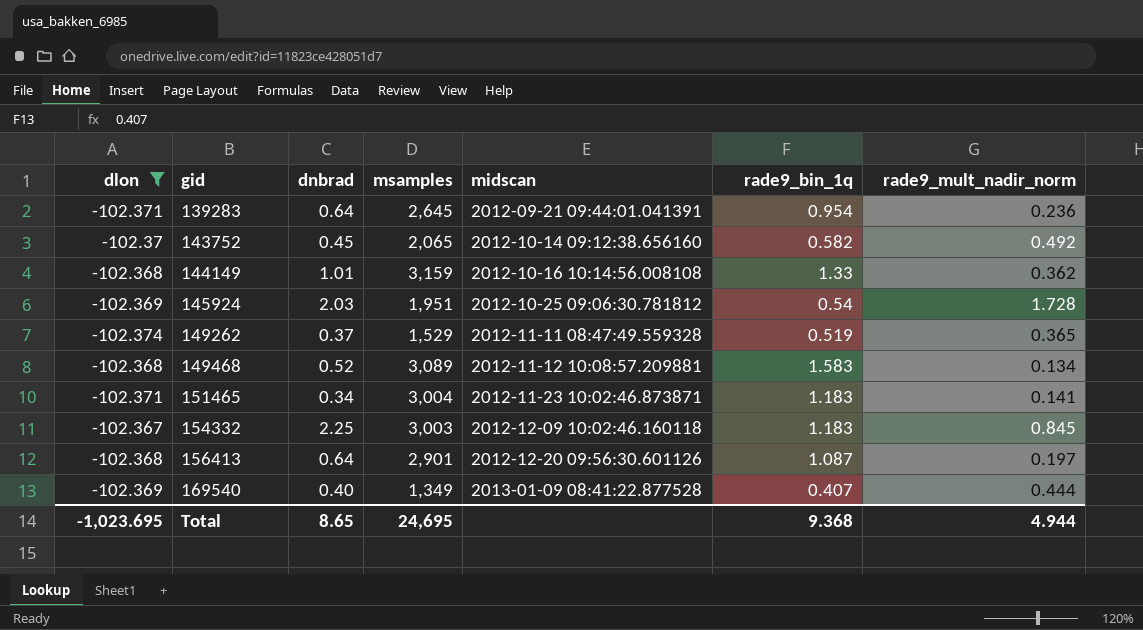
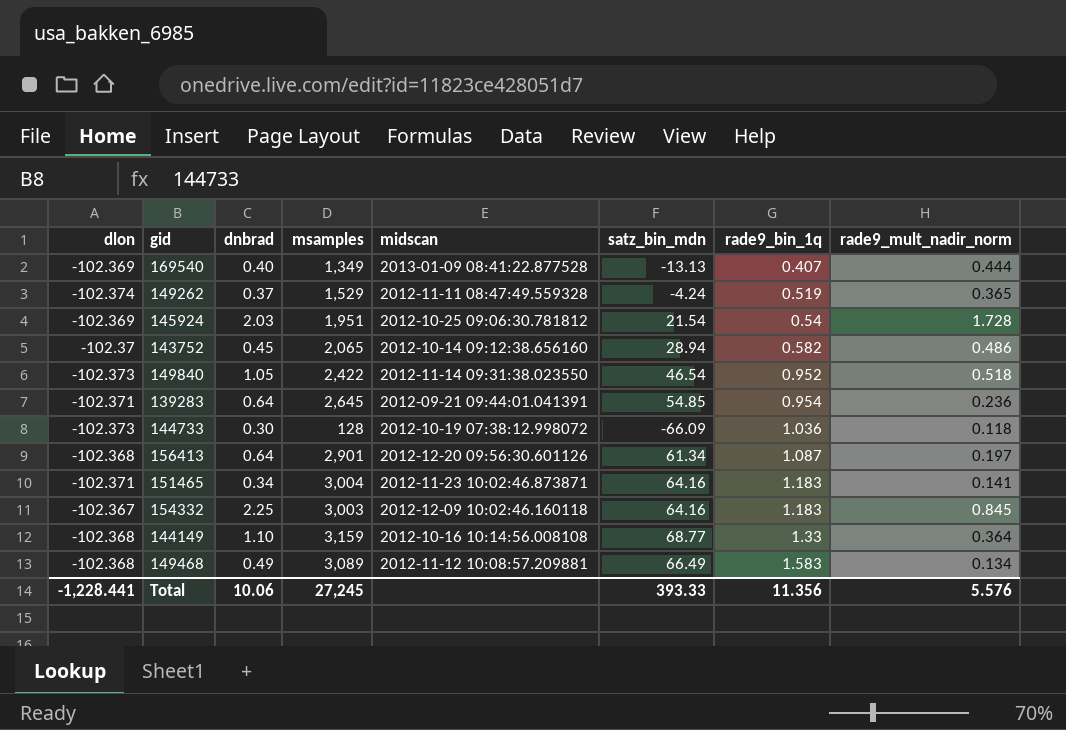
filter: dlon != -102.373 -> none
row order: gid ascending -> rade9_bin_1q ascending
column satz_bin_mdn | position: none -> 6
143752 | rade9_mult_nadir_norm: 0.492 -> 0.486
144149 | dnbrad: 1.01 -> 1.10
144149 | rade9_mult_nadir_norm: 0.362 -> 0.364
149468 | dnbrad: 0.52 -> 0.49
Total | dlon: -1,023.695 -> -1,228.441
Total | dnbrad: 8.65 -> 10.06
Total | msamples: 24,695 -> 27,245
Total | rade9_bin_1q: 9.368 -> 11.356
Total | rade9_mult_nadir_norm: 4.944 -> 5.576

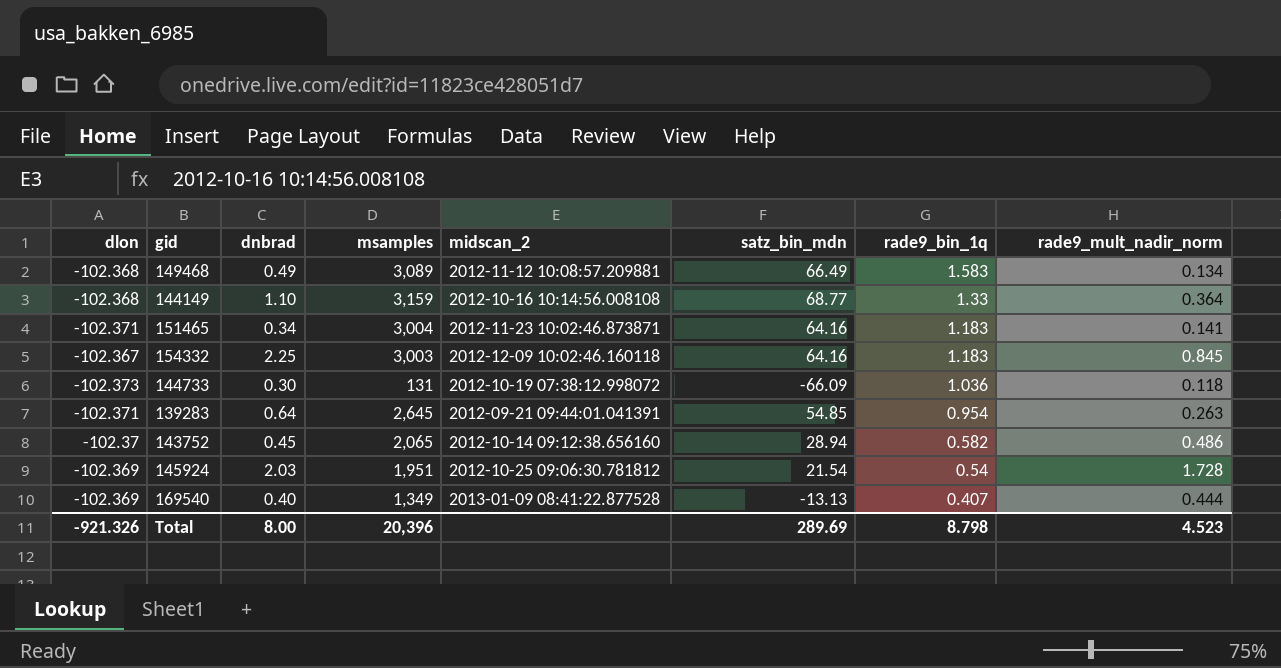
row order: rade9_bin_1q ascending -> rade9_bin_1q descending
column name: midscan -> midscan_2
row 149262: -102.374 | 0.37 | 1,529 | 2012-11-11 08:47:49.559328 | -4.24 | 0.519 | 0.365 -> none
row 149840: -102.373 | 1.05 | 2,422 | 2012-11-14 09:31:38.023550 | 46.54 | 0.952 | 0.518 -> none
row 156413: -102.368 | 0.64 | 2,901 | 2012-12-20 09:56:30.601126 | 61.34 | 1.087 | 0.197 -> none
144733 | msamples: 128 -> 131
139283 | rade9_mult_nadir_norm: 0.236 -> 0.263
Total | dlon: -1,228.441 -> -921.326
Total | dnbrad: 10.06 -> 8.00
Total | msamples: 27,245 -> 20,396
Total | satz_bin_mdn: 393.33 -> 289.69
Total | rade9_bin_1q: 11.356 -> 8.798
Total | rade9_mult_nadir_norm: 5.576 -> 4.523

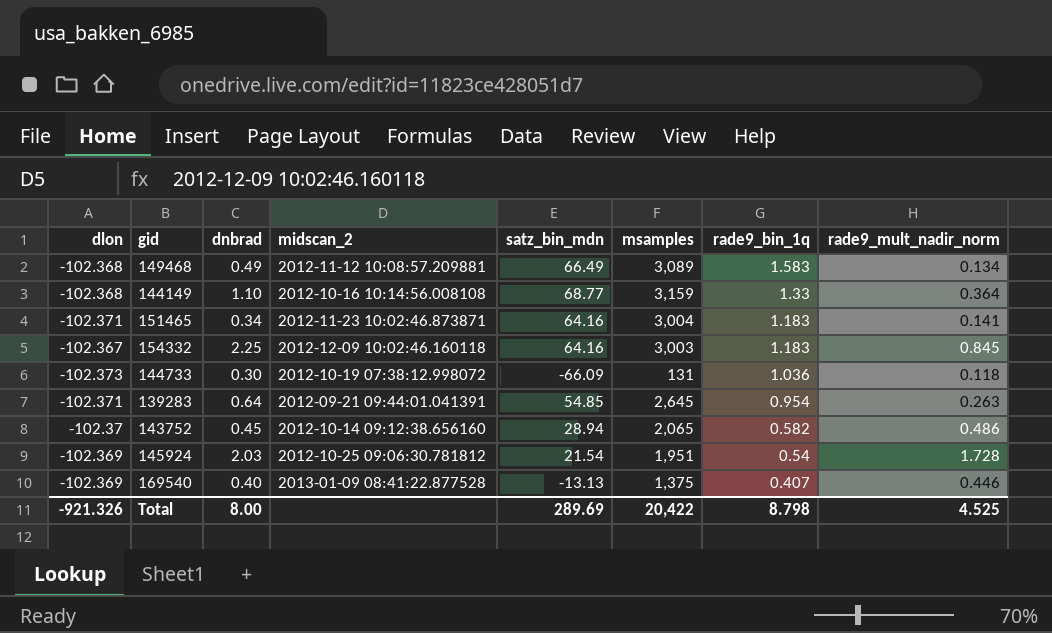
column msamples | position: 4 -> 6
169540 | msamples: 1,349 -> 1,375
169540 | rade9_mult_nadir_norm: 0.444 -> 0.446
Total | msamples: 20,396 -> 20,422
Total | rade9_mult_nadir_norm: 4.523 -> 4.525

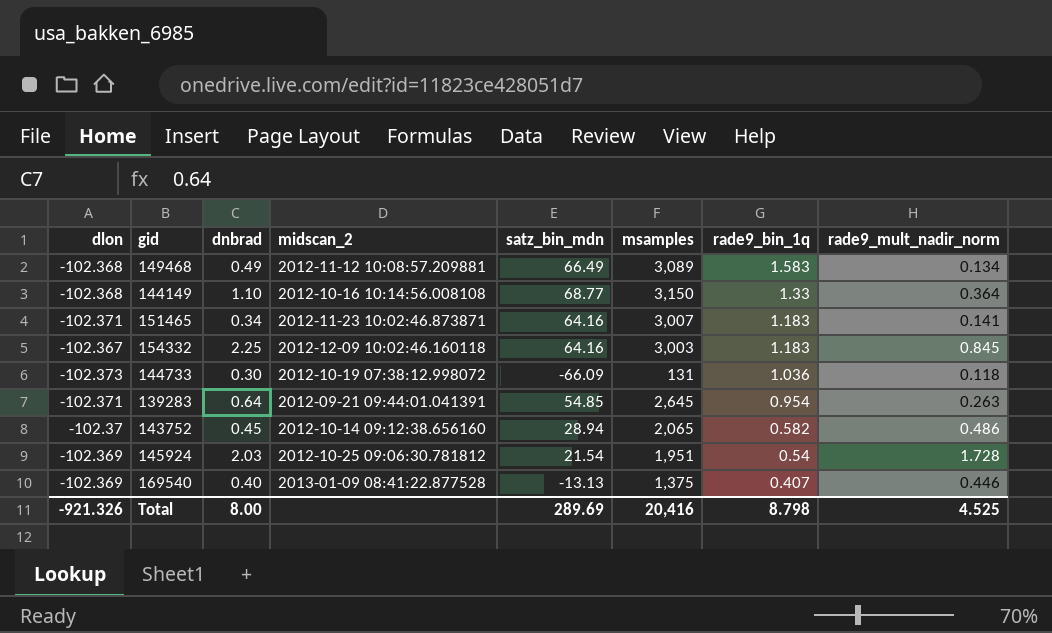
144149 | msamples: 3,159 -> 3,150
151465 | msamples: 3,004 -> 3,007
Total | msamples: 20,422 -> 20,416

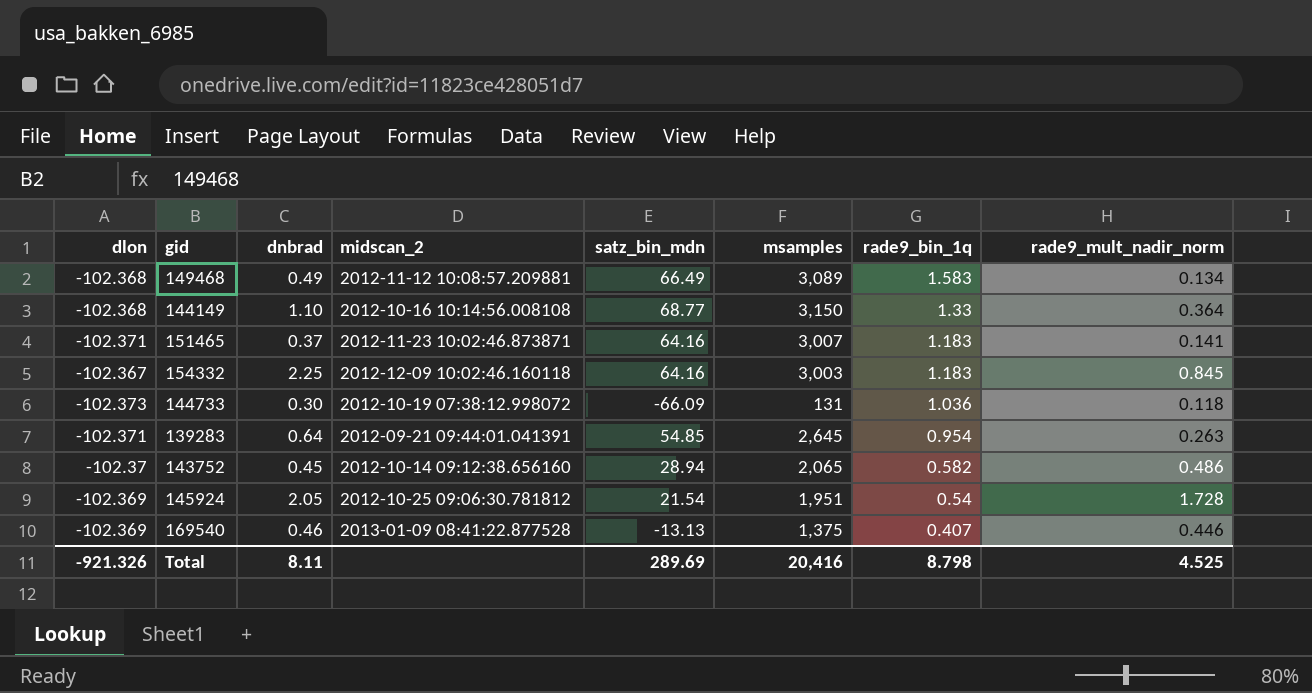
151465 | dnbrad: 0.34 -> 0.37
145924 | dnbrad: 2.03 -> 2.05
169540 | dnbrad: 0.40 -> 0.46
Total | dnbrad: 8.00 -> 8.11

